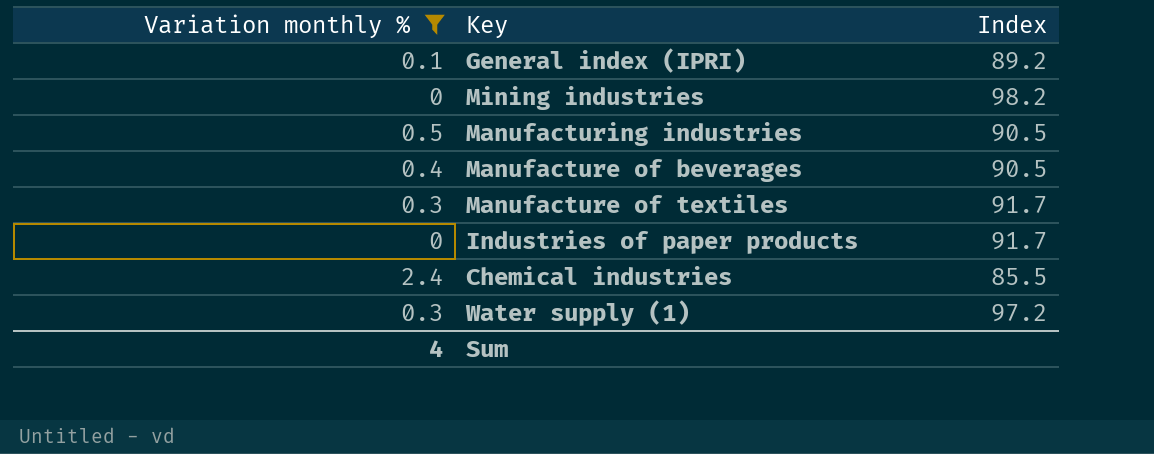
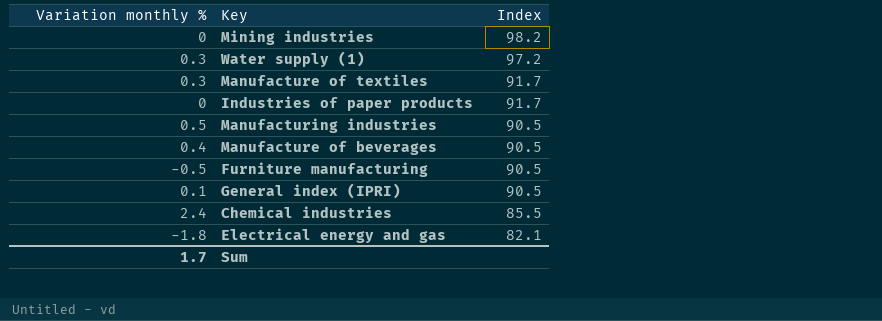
filter: Variation monthly % >= 0 -> none
row order: none -> Index descending
General index (IPRI) | Index: 89.2 -> 90.5
Sum | Variation monthly %: 4 -> 1.7

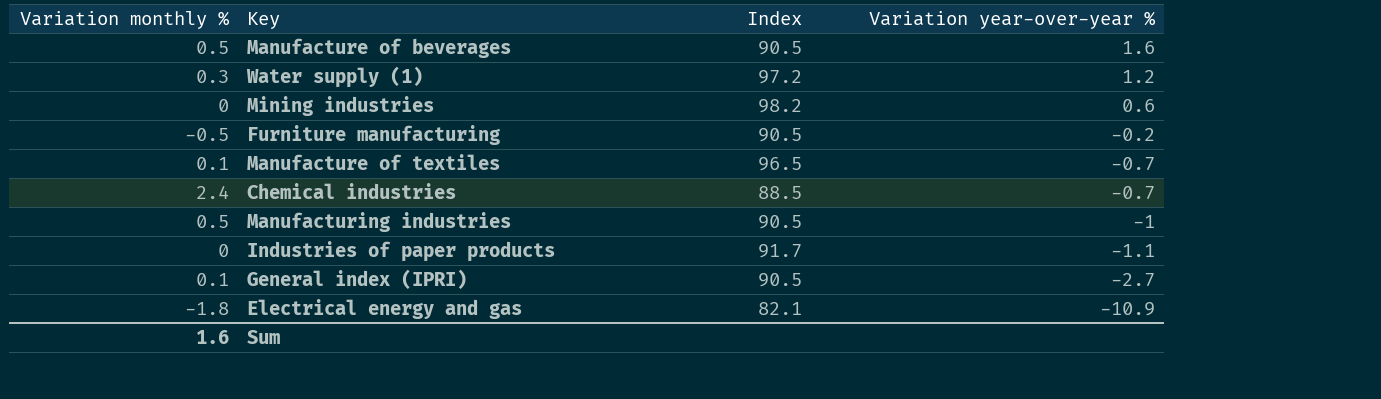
row order: Index descending -> Variation year-over-year % descending
column Variation year-over-year % | position: none -> 4
Manufacture of beverages | Variation monthly %: 0.4 -> 0.5
Manufacture of textiles | Variation monthly %: 0.3 -> 0.1
Manufacture of textiles | Index: 91.7 -> 96.5
Chemical industries | Index: 85.5 -> 88.5
Sum | Variation monthly %: 1.7 -> 1.6

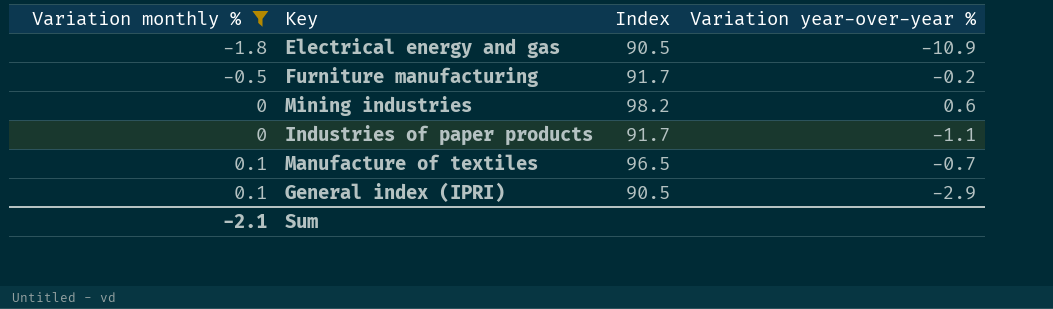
filter: none -> Variation monthly % <= 0.1
row order: Variation year-over-year % descending -> Variation monthly % ascending
Electrical energy and gas | Index: 82.1 -> 90.5
Furniture manufacturing | Index: 90.5 -> 91.7
General index (IPRI) | Variation year-over-year %: -2.7 -> -2.9
Sum | Variation monthly %: 1.6 -> -2.1

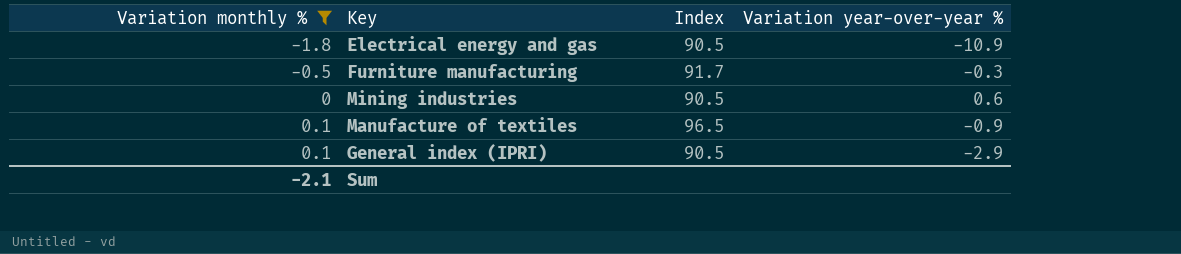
row Industries of paper products: 0 | 91.7 | -1.1 -> none
Furniture manufacturing | Variation year-over-year %: -0.2 -> -0.3
Mining industries | Index: 98.2 -> 90.5
Manufacture of textiles | Variation year-over-year %: -0.7 -> -0.9

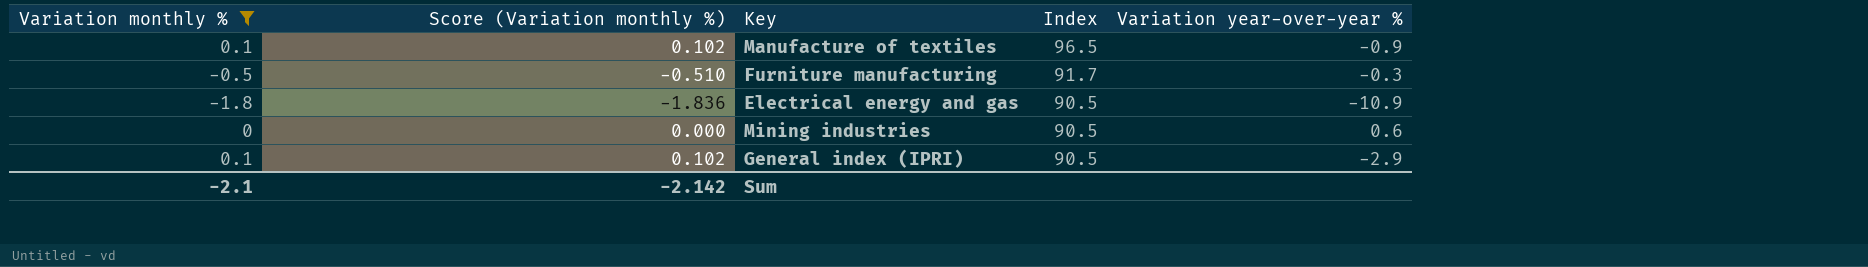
row order: Variation monthly % ascending -> Index descending
column Score (Variation monthly %) | formula: none -> [Variation monthly %] * 1.02

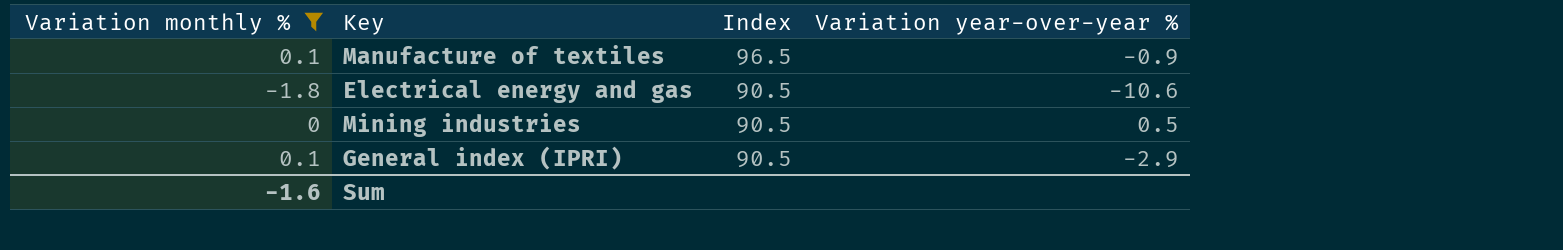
column Score (Variation monthly %) | formula: [Variation monthly %] * 1.02 -> none
row Furniture manufacturing: -0.5 | -0.510 | 91.7 | -0.3 -> none
Electrical energy and gas | Variation year-over-year %: -10.9 -> -10.6
Mining industries | Variation year-over-year %: 0.6 -> 0.5
Sum | Variation monthly %: -2.1 -> -1.6

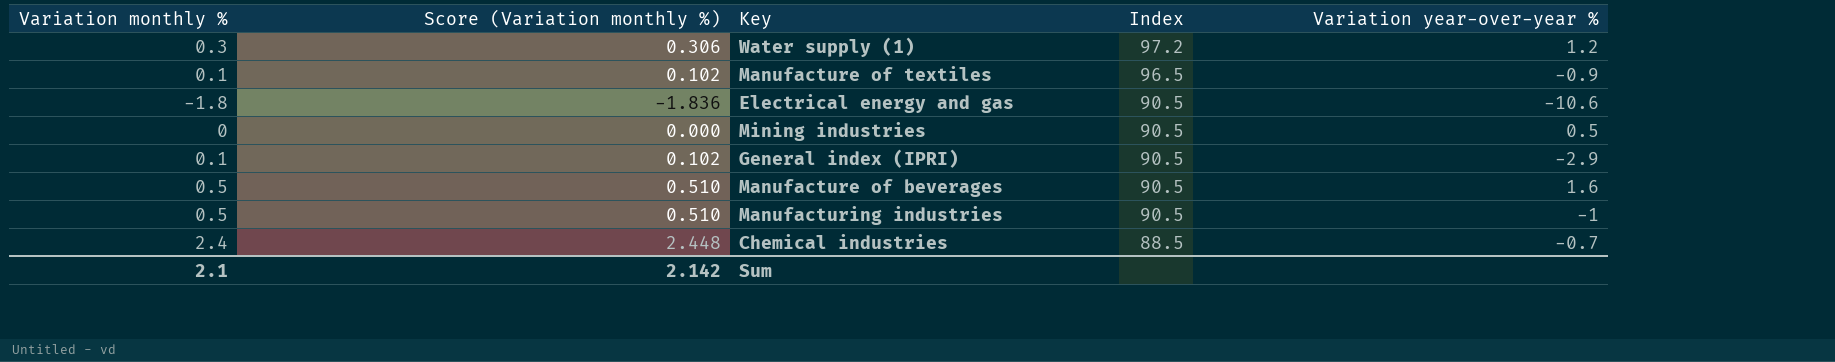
filter: Variation monthly % <= 0.1 -> none
column Score (Variation monthly %) | formula: none -> [Variation monthly %] * 1.02
Sum | Variation monthly %: -1.6 -> 2.1

